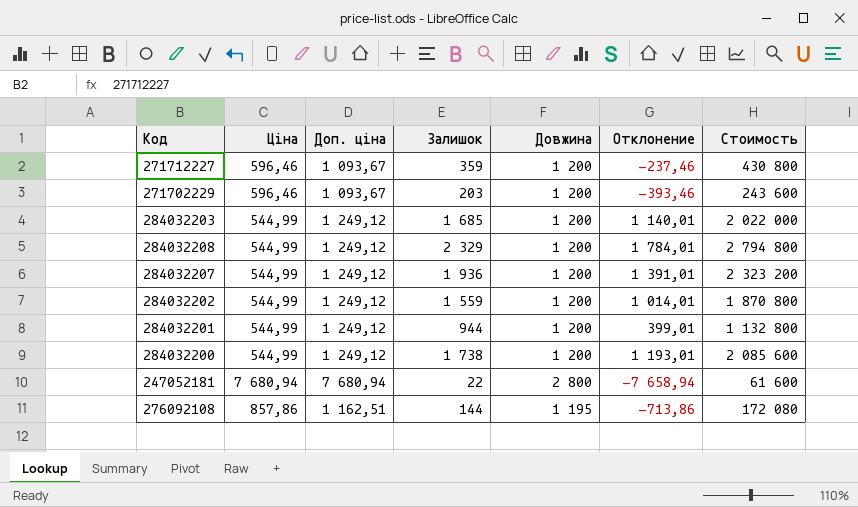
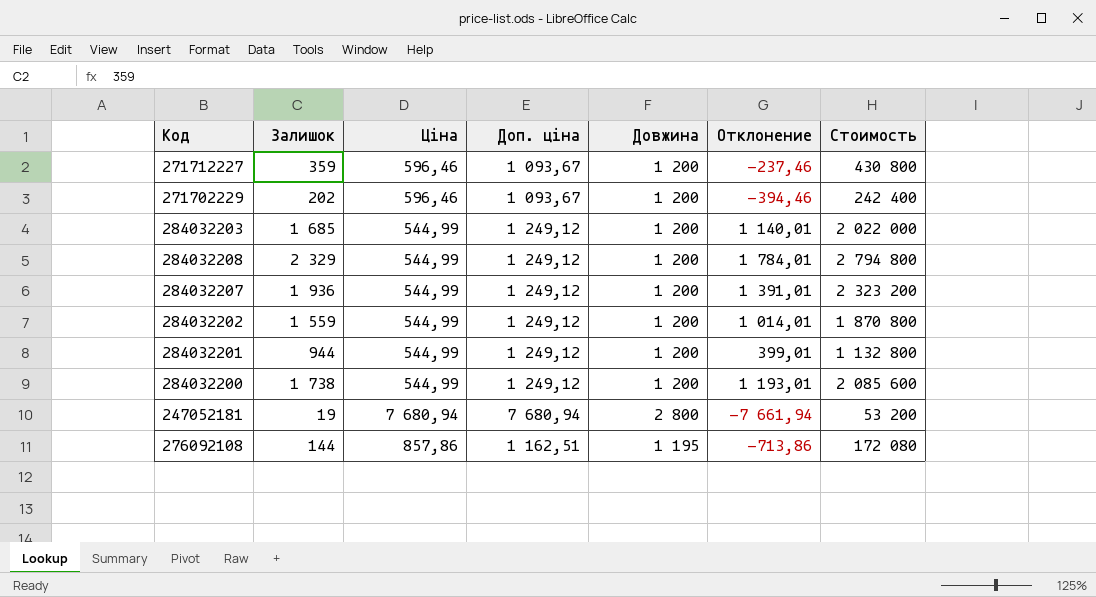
column Залишок | position: 4 -> 2
271702229 | Залишок: 203 -> 202
271702229 | Отклонение: -393,46 -> -394,46
271702229 | Стоимость: 243 600 -> 242 400
247052181 | Залишок: 22 -> 19
247052181 | Отклонение: -7 658,94 -> -7 661,94
247052181 | Стоимость: 61 600 -> 53 200

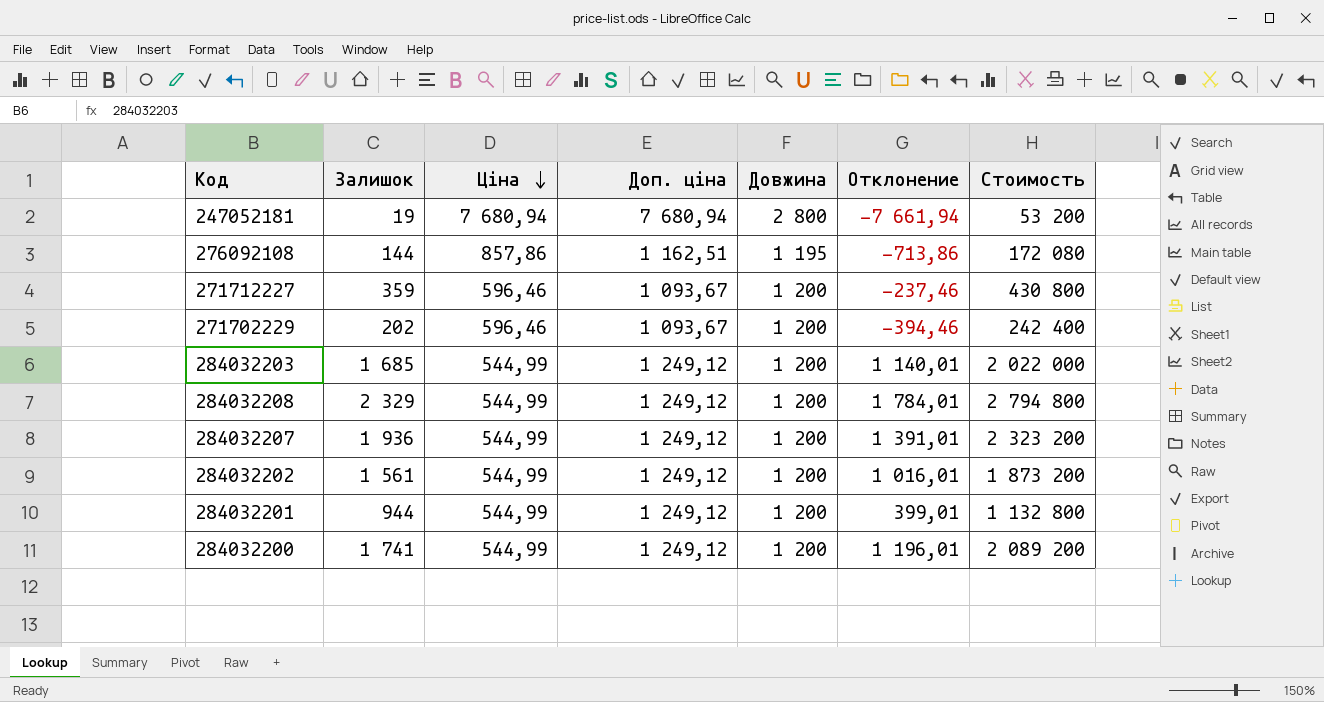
row order: none -> Ціна descending
284032202 | Залишок: 1 559 -> 1 561
284032202 | Отклонение: 1 014,01 -> 1 016,01
284032202 | Стоимость: 1 870 800 -> 1 873 200
284032200 | Залишок: 1 738 -> 1 741
284032200 | Отклонение: 1 193,01 -> 1 196,01
284032200 | Стоимость: 2 085 600 -> 2 089 200

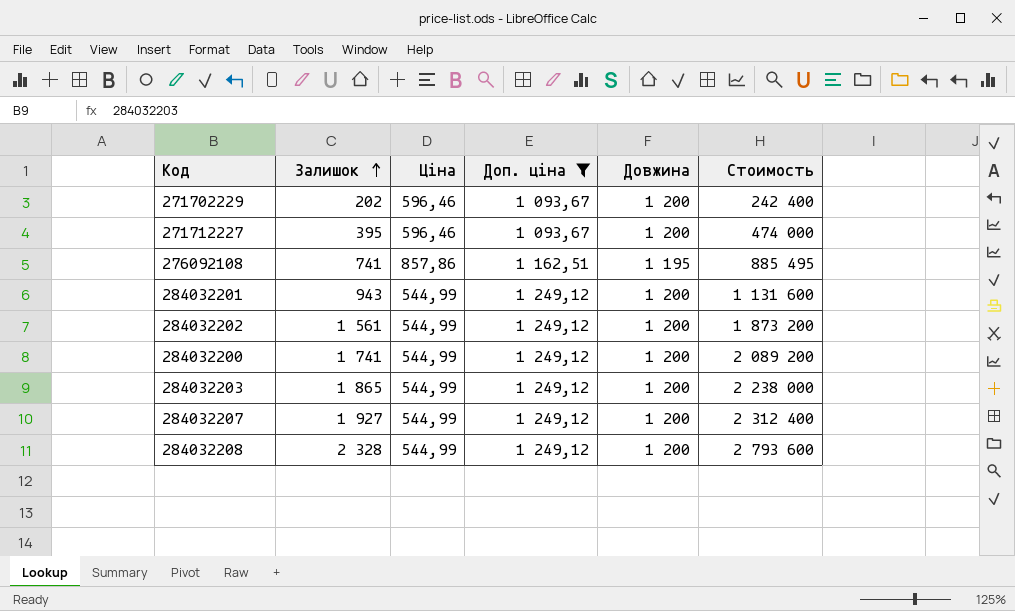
filter: none -> Доп. ціна != 7 680,94
row order: Ціна descending -> Залишок ascending
column Отклонение | formula: [Залишок] - [Ціна] -> none
271712227 | Залишок: 359 -> 395
271712227 | Стоимость: 430 800 -> 474 000
276092108 | Залишок: 144 -> 741
276092108 | Стоимость: 172 080 -> 885 495
284032201 | Залишок: 944 -> 943
284032201 | Стоимость: 1 132 800 -> 1 131 600
284032203 | Залишок: 1 685 -> 1 865
284032203 | Стоимость: 2 022 000 -> 2 238 000
284032207 | Залишок: 1 936 -> 1 927
284032207 | Стоимость: 2 323 200 -> 2 312 400
284032208 | Залишок: 2 329 -> 2 328
284032208 | Стоимость: 2 794 800 -> 2 793 600

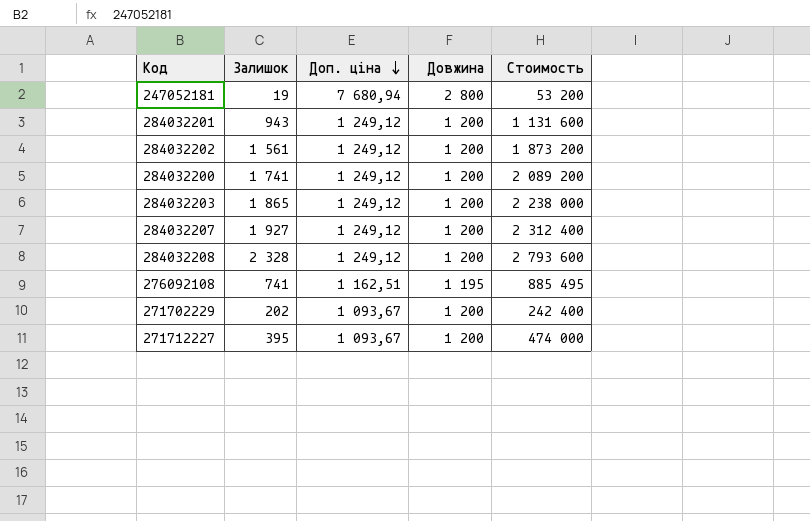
filter: Доп. ціна != 7 680,94 -> none
row order: Залишок ascending -> Доп. ціна descending
column Ціна | position: 3 -> none

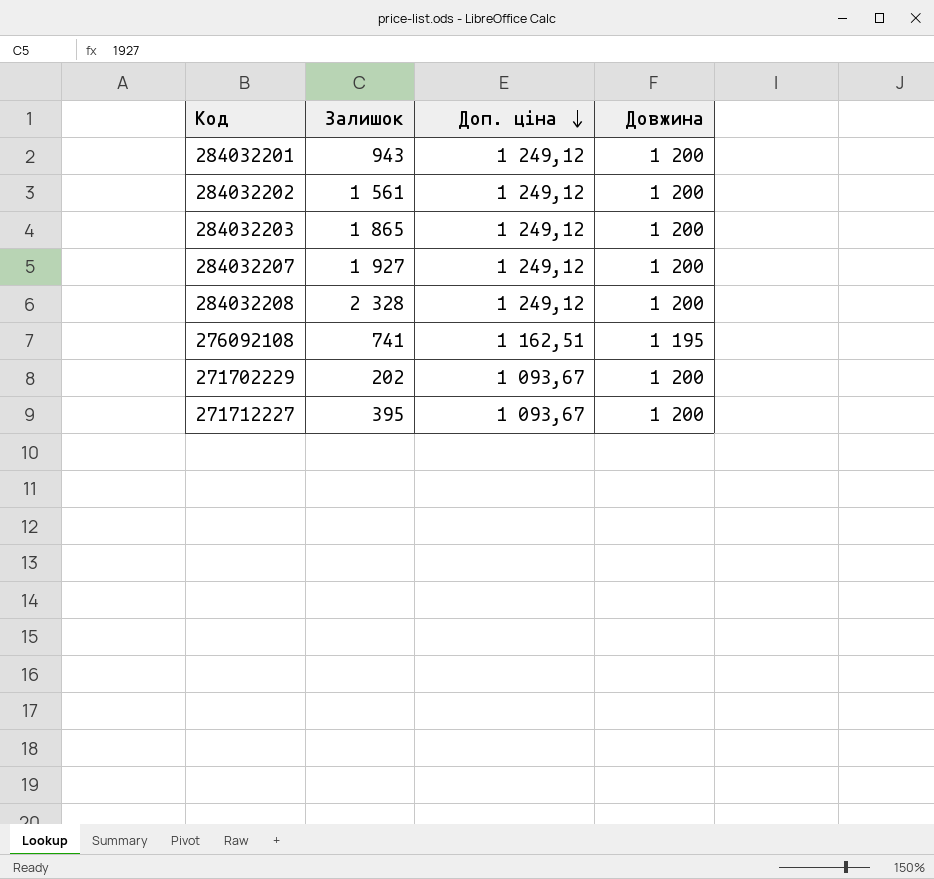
column Стоимость | formula: [Залишок] * [Довжина] -> none
row 247052181: 19 | 7 680,94 | 2 800 | 53 200 -> none
row 284032200: 1 741 | 1 249,12 | 1 200 | 2 089 200 -> none

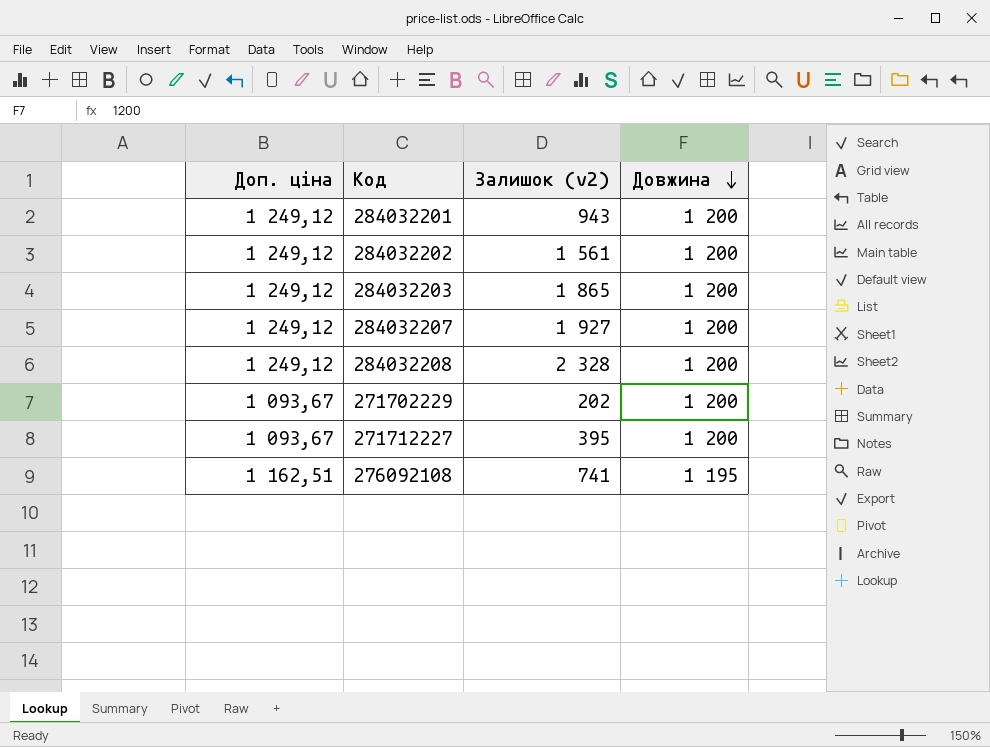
row order: Доп. ціна descending -> Довжина descending
column Доп. ціна | position: 3 -> 1
column name: Залишок -> Залишок (v2)

